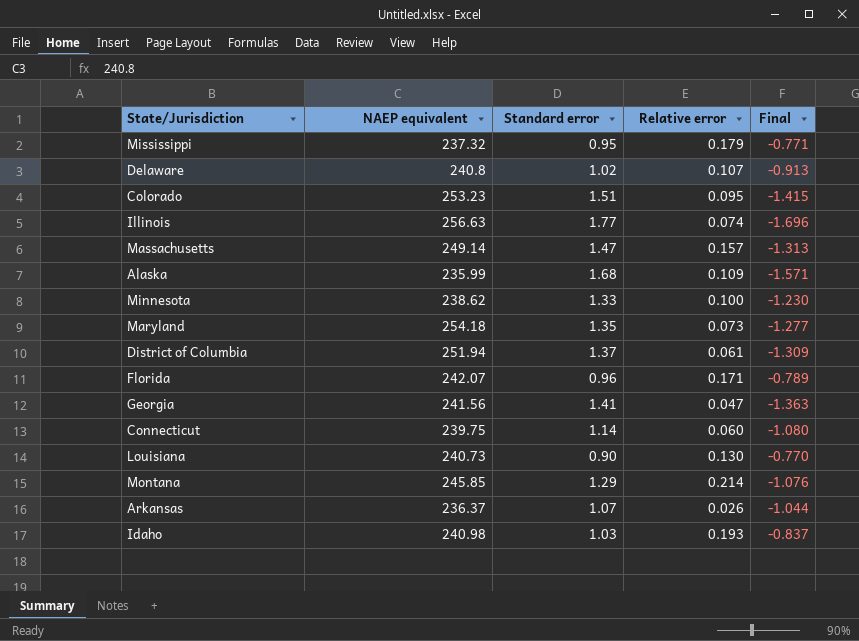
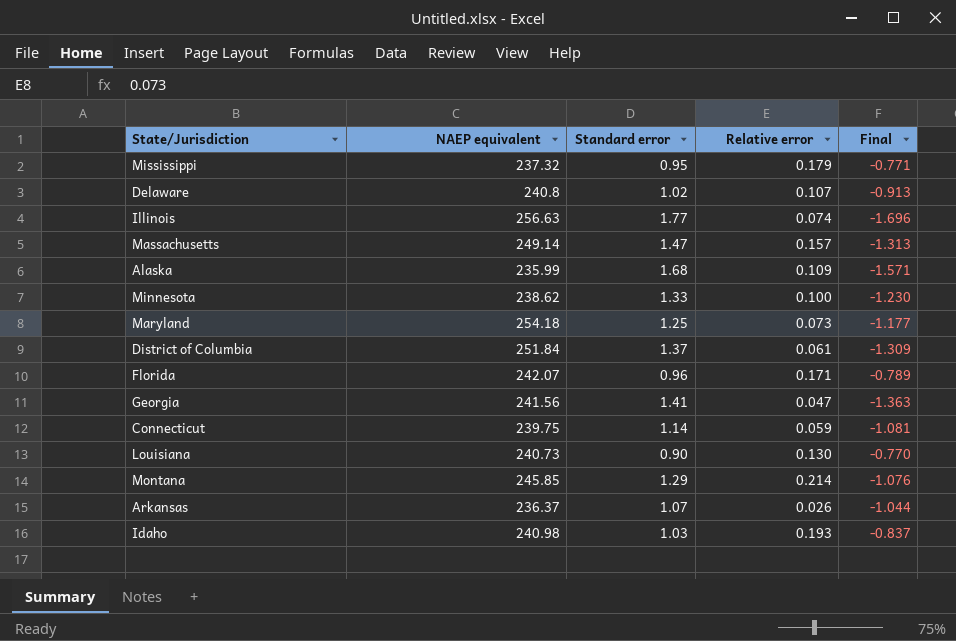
row Colorado: 253.23 | 1.51 | 0.095 | -1.415 -> none
Maryland | Standard error: 1.35 -> 1.25
Maryland | Final: -1.277 -> -1.177
District of Columbia | NAEP equivalent: 251.94 -> 251.84
Connecticut | Relative error: 0.060 -> 0.059
Connecticut | Final: -1.080 -> -1.081

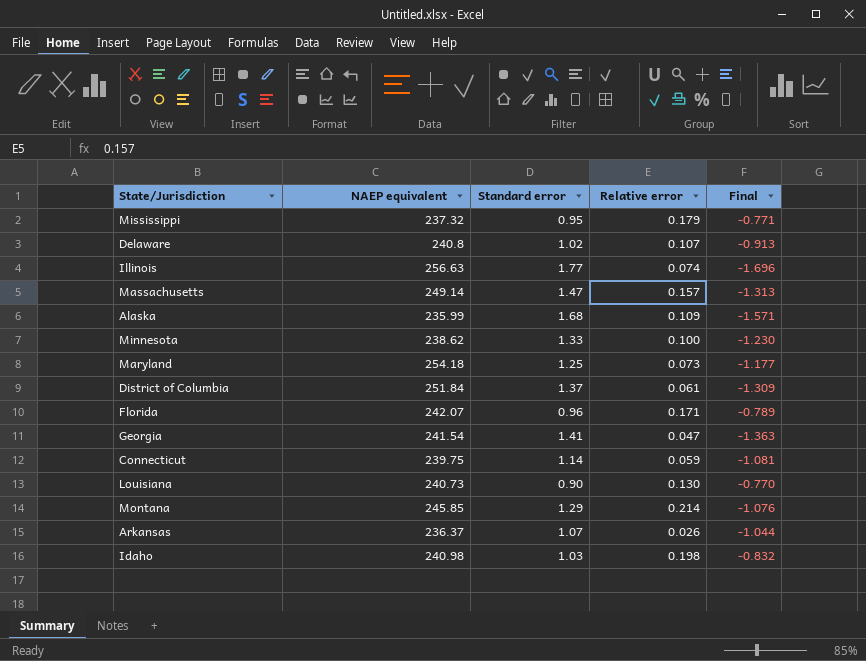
Georgia | NAEP equivalent: 241.56 -> 241.54
Idaho | Relative error: 0.193 -> 0.198
Idaho | Final: -0.837 -> -0.832

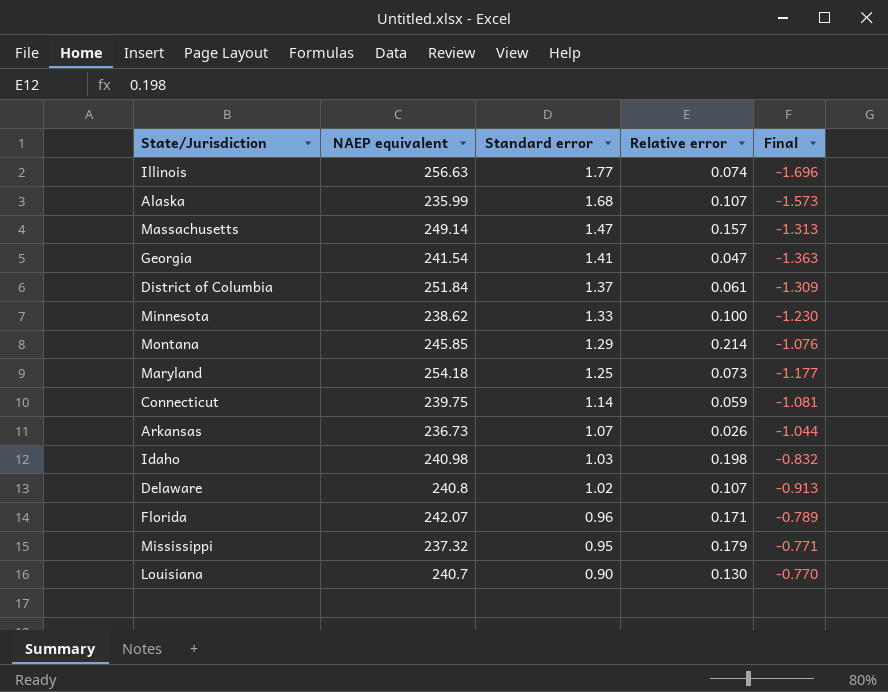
row order: none -> Standard error descending
Alaska | Relative error: 0.109 -> 0.107
Alaska | Final: -1.571 -> -1.573
Arkansas | NAEP equivalent: 236.37 -> 236.73
Louisiana | NAEP equivalent: 240.73 -> 240.7

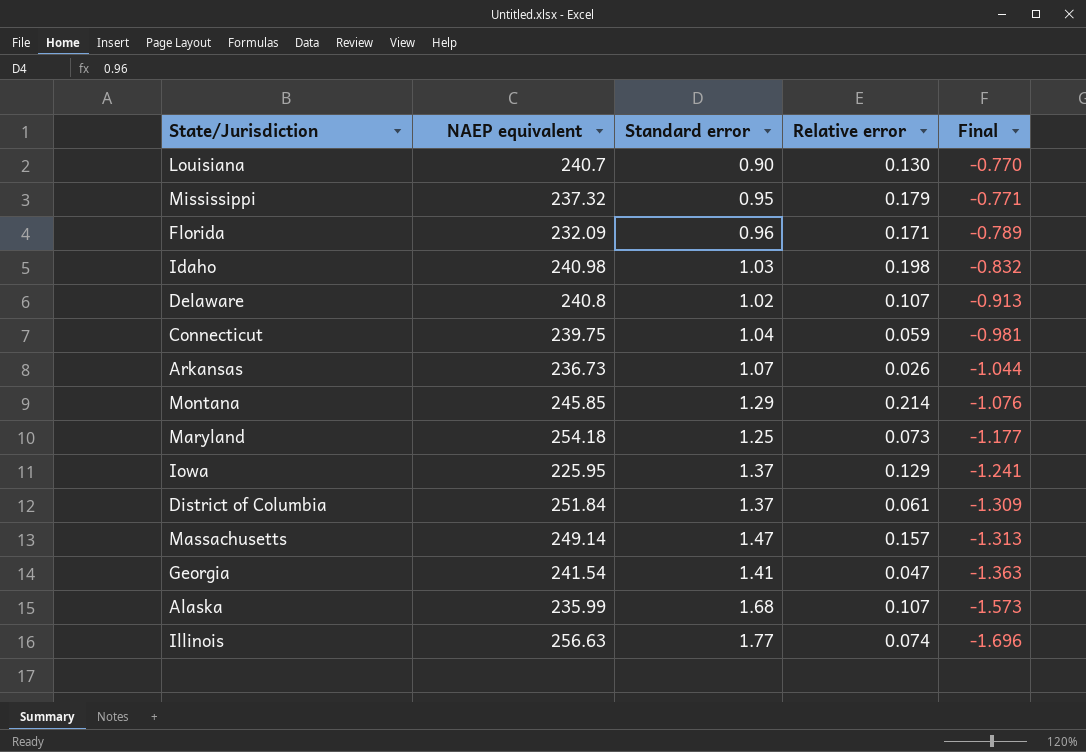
row order: Standard error descending -> Final descending
row Minnesota: 238.62 | 1.33 | 0.100 | -1.230 -> none
Florida | NAEP equivalent: 242.07 -> 232.09
Connecticut | Standard error: 1.14 -> 1.04
Connecticut | Final: -1.081 -> -0.981
row Iowa: none -> 225.95 | 1.37 | 0.129 | -1.241

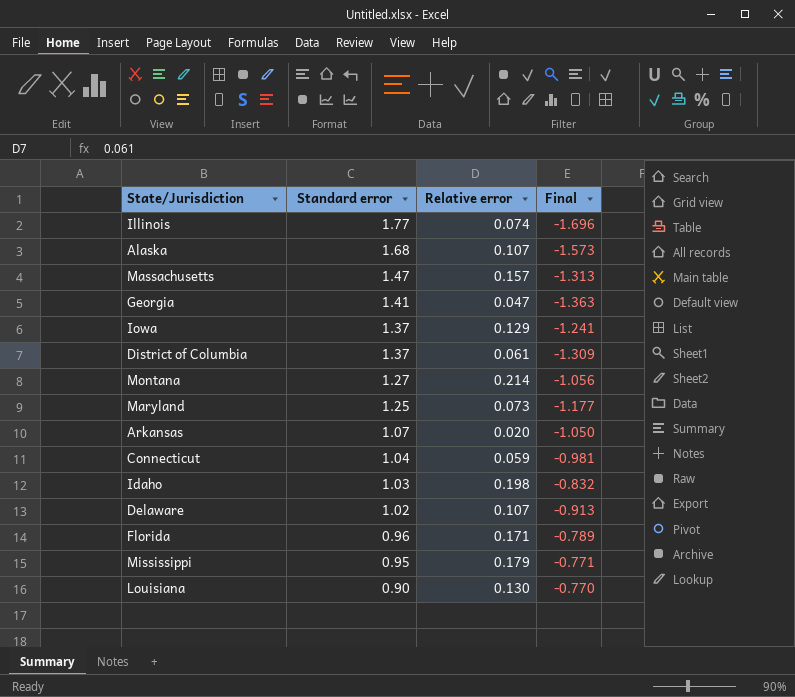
row order: Final descending -> Standard error descending
column NAEP equivalent | position: 2 -> none
Montana | Standard error: 1.29 -> 1.27
Montana | Final: -1.076 -> -1.056
Arkansas | Relative error: 0.026 -> 0.020
Arkansas | Final: -1.044 -> -1.050

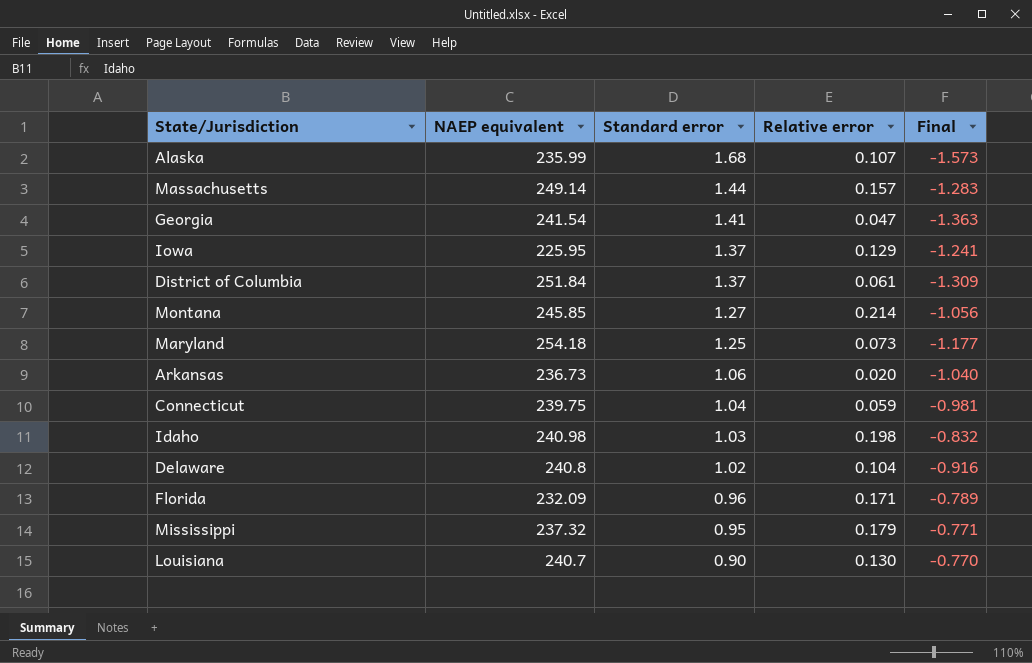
column NAEP equivalent | position: none -> 2
row Illinois: 1.77 | 0.074 | -1.696 -> none
Massachusetts | Standard error: 1.47 -> 1.44
Massachusetts | Final: -1.313 -> -1.283
Arkansas | Standard error: 1.07 -> 1.06
Arkansas | Final: -1.050 -> -1.040
Delaware | Relative error: 0.107 -> 0.104
Delaware | Final: -0.913 -> -0.916

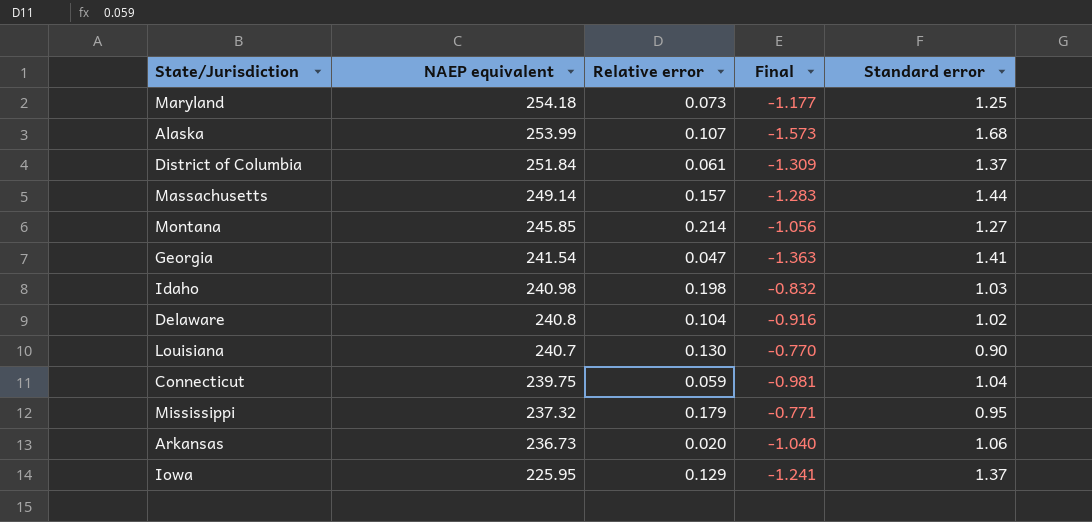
row order: Standard error descending -> NAEP equivalent descending
column Standard error | position: 3 -> 5
row Florida: 232.09 | 0.96 | 0.171 | -0.789 -> none
Alaska | NAEP equivalent: 235.99 -> 253.99

